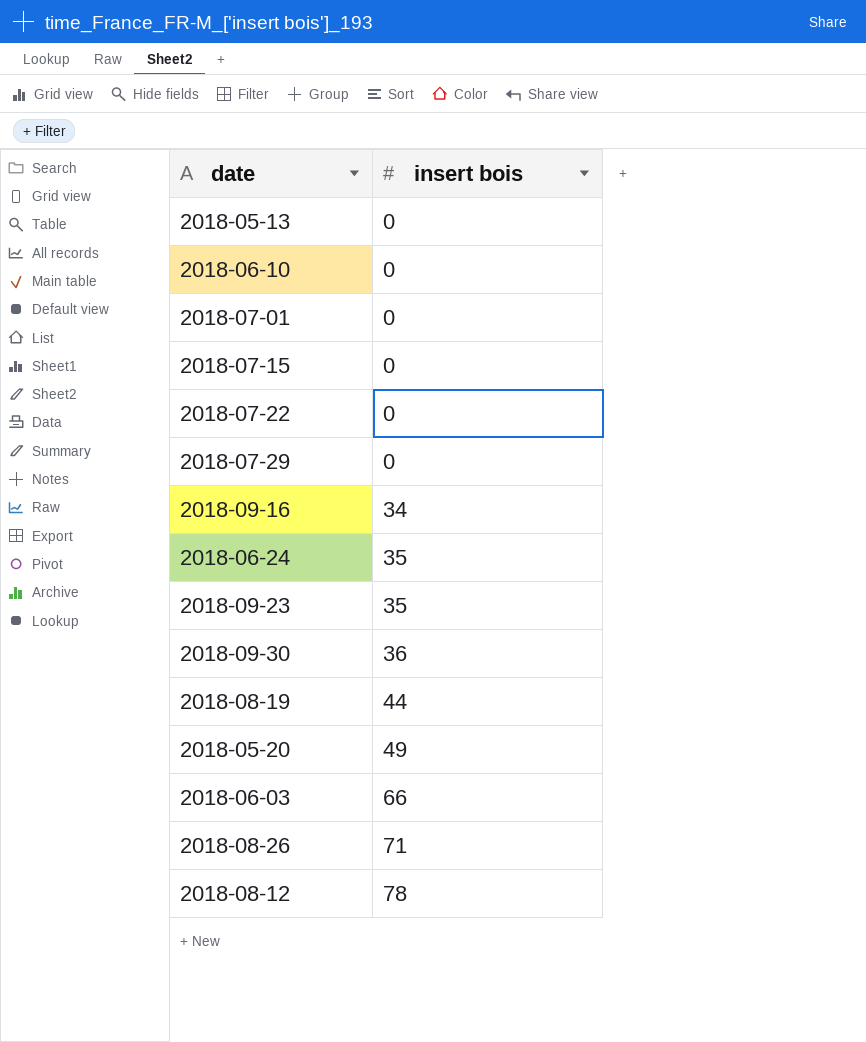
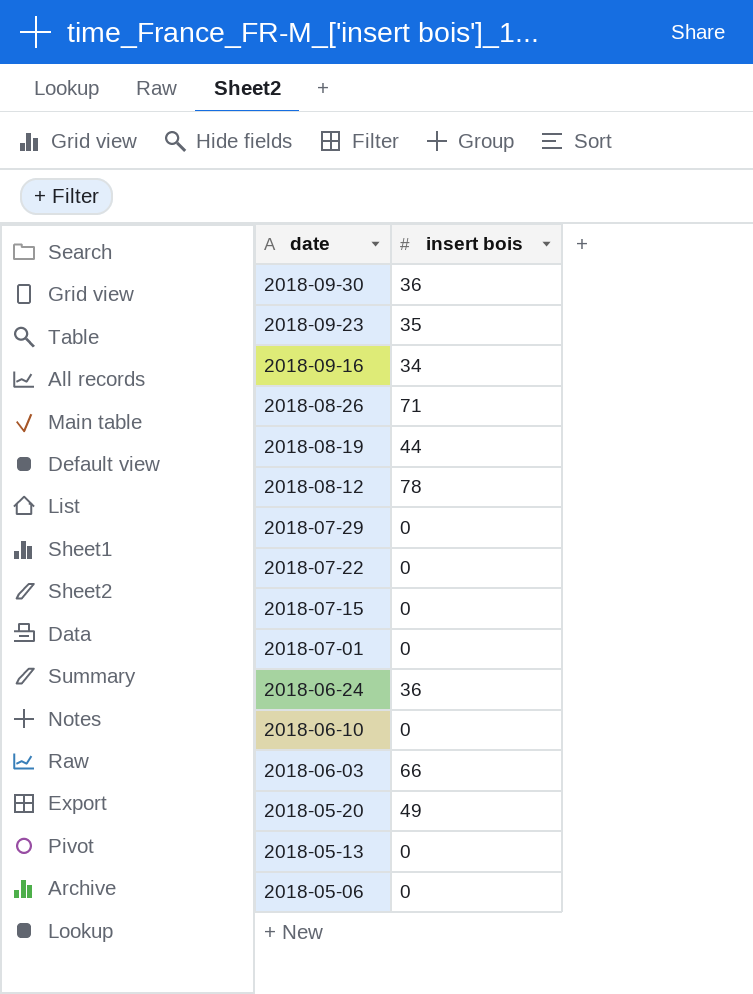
row order: insert bois ascending -> date descending
2018-06-24 | insert bois: 35 -> 36
row 2018-05-06: none -> 0

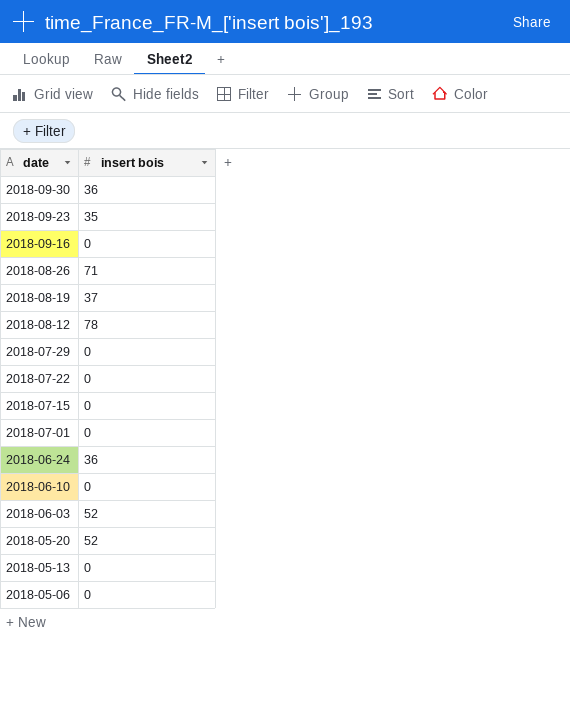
2018-09-16 | insert bois: 34 -> 0
2018-08-19 | insert bois: 44 -> 37
2018-06-03 | insert bois: 66 -> 52
2018-05-20 | insert bois: 49 -> 52

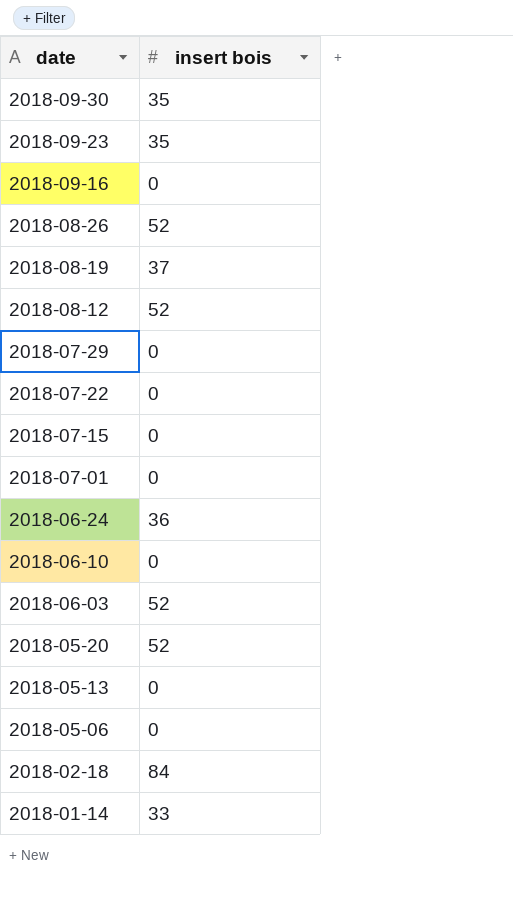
2018-09-30 | insert bois: 36 -> 35
2018-08-26 | insert bois: 71 -> 52
2018-08-12 | insert bois: 78 -> 52
row 2018-02-18: none -> 84
row 2018-01-14: none -> 33

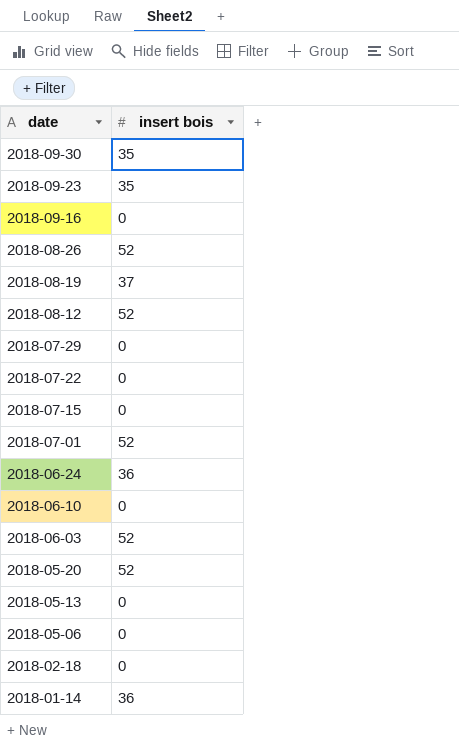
2018-07-01 | insert bois: 0 -> 52
2018-02-18 | insert bois: 84 -> 0
2018-01-14 | insert bois: 33 -> 36

